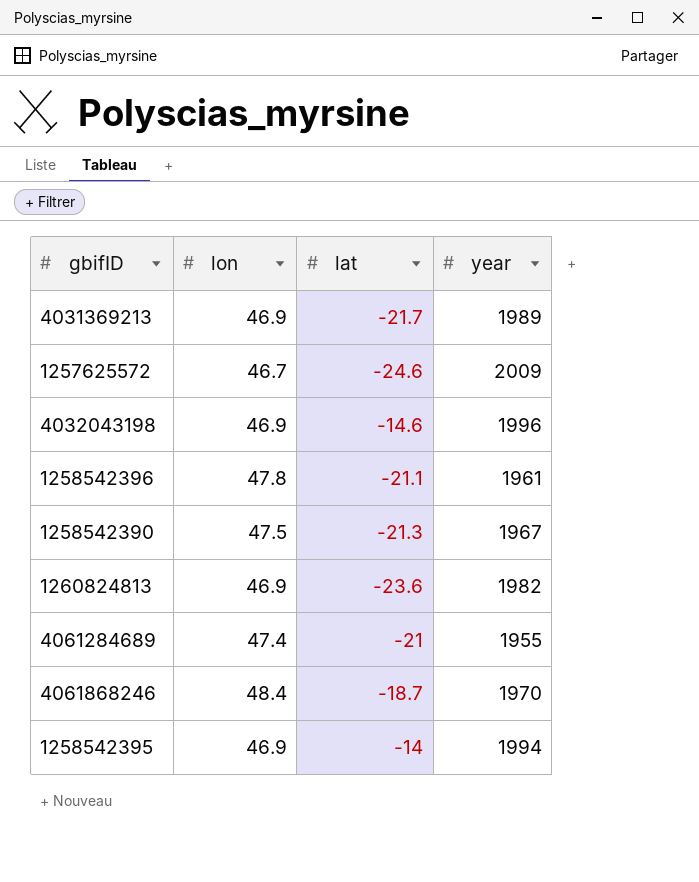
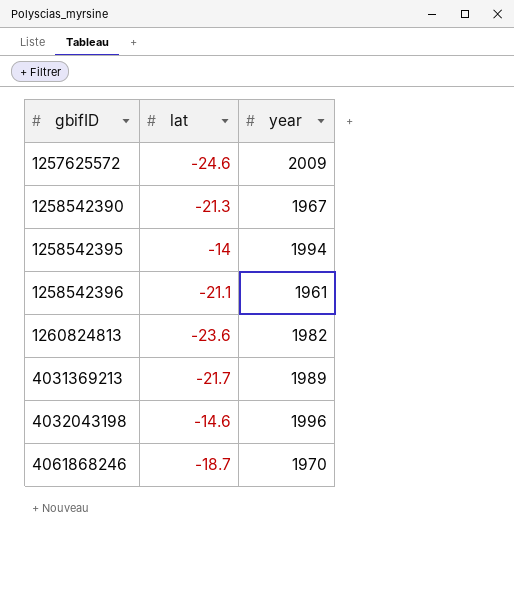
row order: none -> gbifID ascending
column lon | position: 2 -> none
row 4061284689: 47.4 | -21 | 1955 -> none

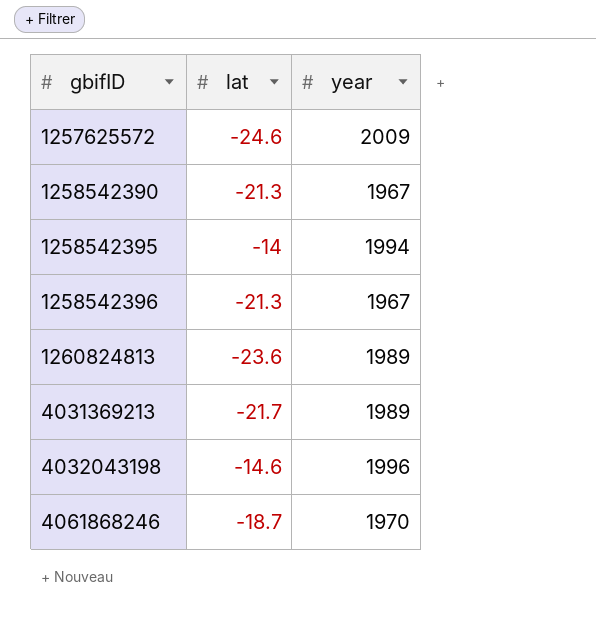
1258542396 | lat: -21.1 -> -21.3
1258542396 | year: 1961 -> 1967
1260824813 | year: 1982 -> 1989

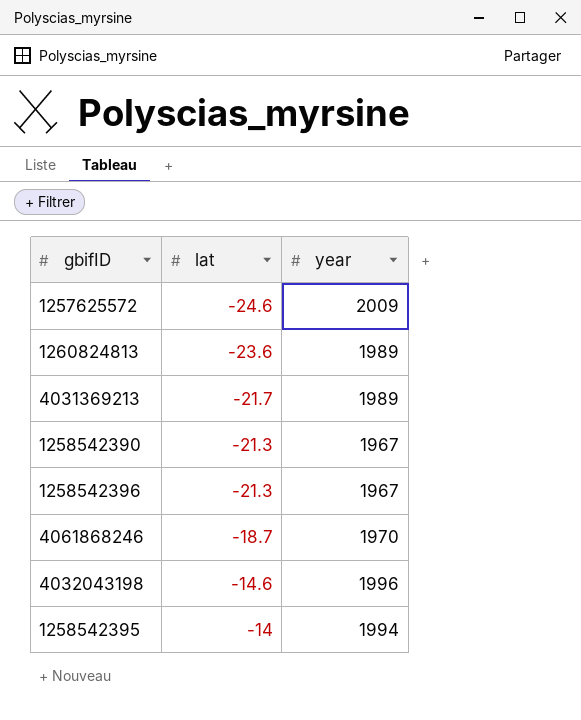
row order: gbifID ascending -> lat ascending

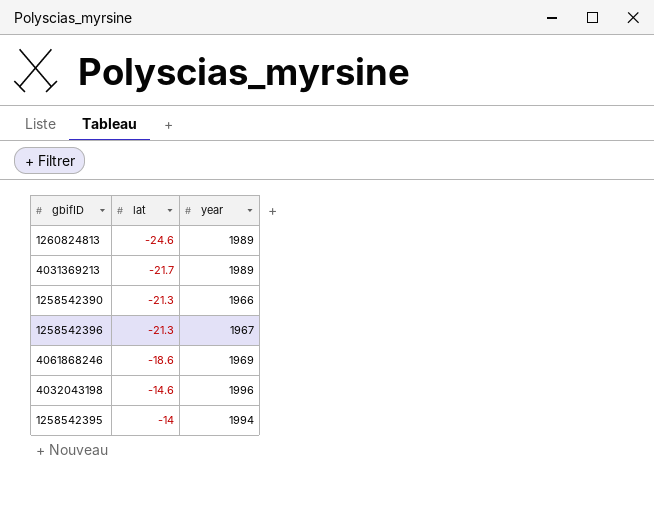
row 1257625572: -24.6 | 2009 -> none
1260824813 | lat: -23.6 -> -24.6
1258542390 | year: 1967 -> 1966
4061868246 | lat: -18.7 -> -18.6
4061868246 | year: 1970 -> 1969

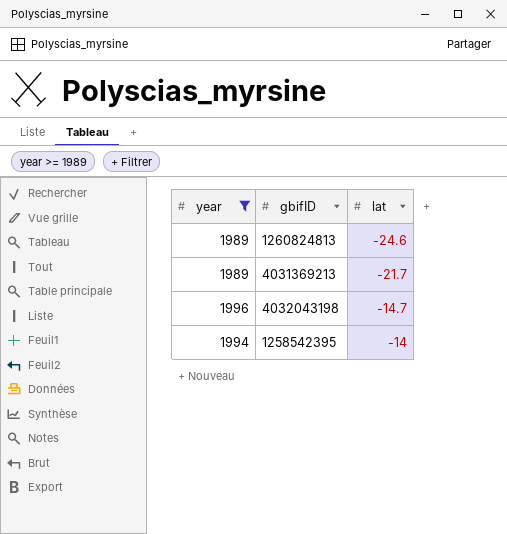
filter: none -> year >= 1989
column year | position: 3 -> 1
4032043198 | lat: -14.6 -> -14.7

